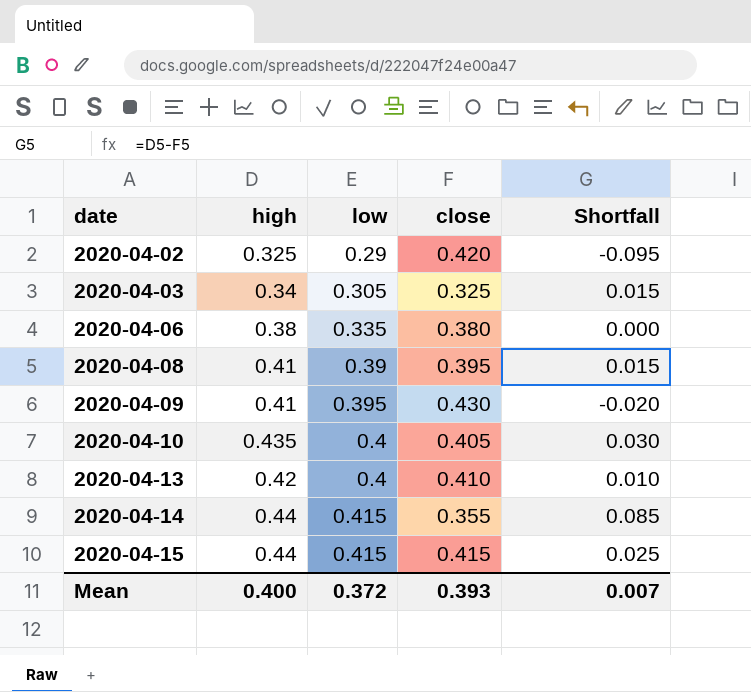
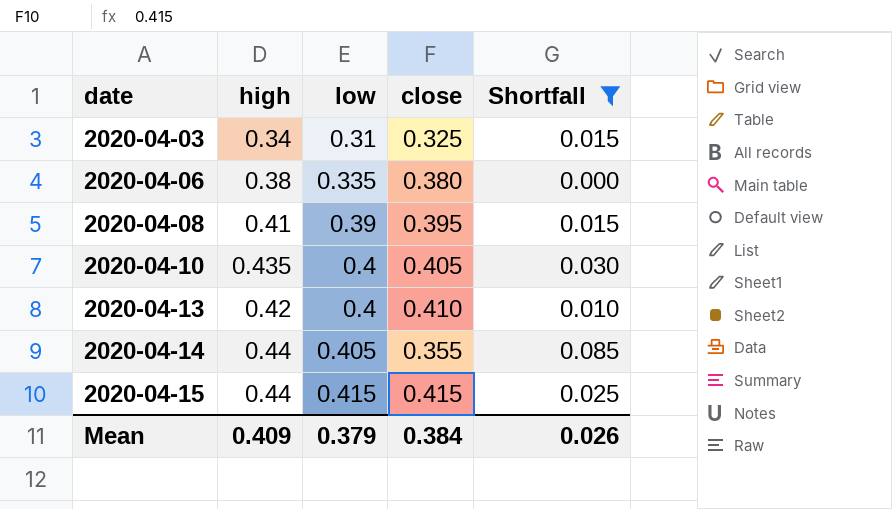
filter: none -> Shortfall >= 0.000
2020-04-03 | low: 0.305 -> 0.31
2020-04-14 | low: 0.415 -> 0.405
Mean | high: 0.400 -> 0.409
Mean | low: 0.372 -> 0.379
Mean | close: 0.393 -> 0.384
Mean | Shortfall: 0.007 -> 0.026

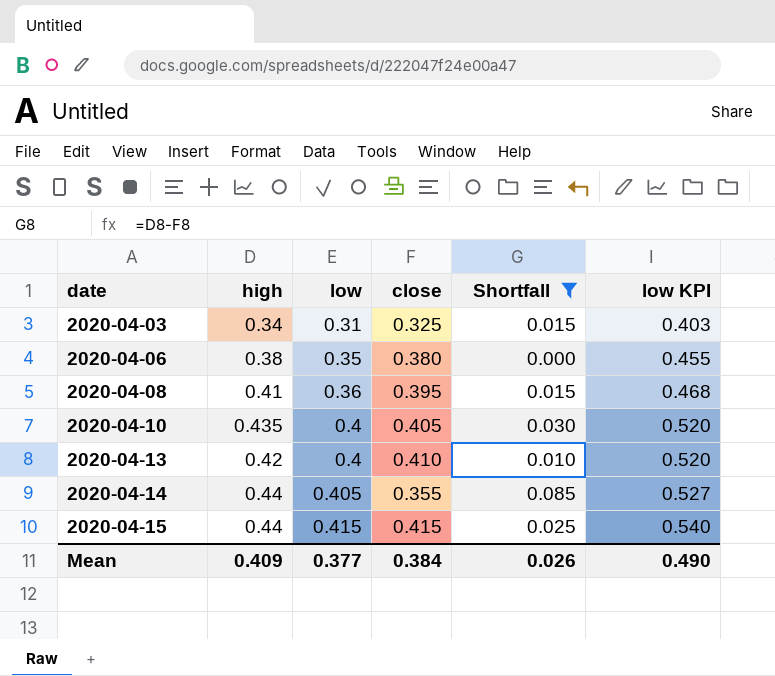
column low KPI | formula: none -> [low] * 1.3
2020-04-06 | low: 0.335 -> 0.35
2020-04-08 | low: 0.39 -> 0.36
Mean | low: 0.379 -> 0.377

